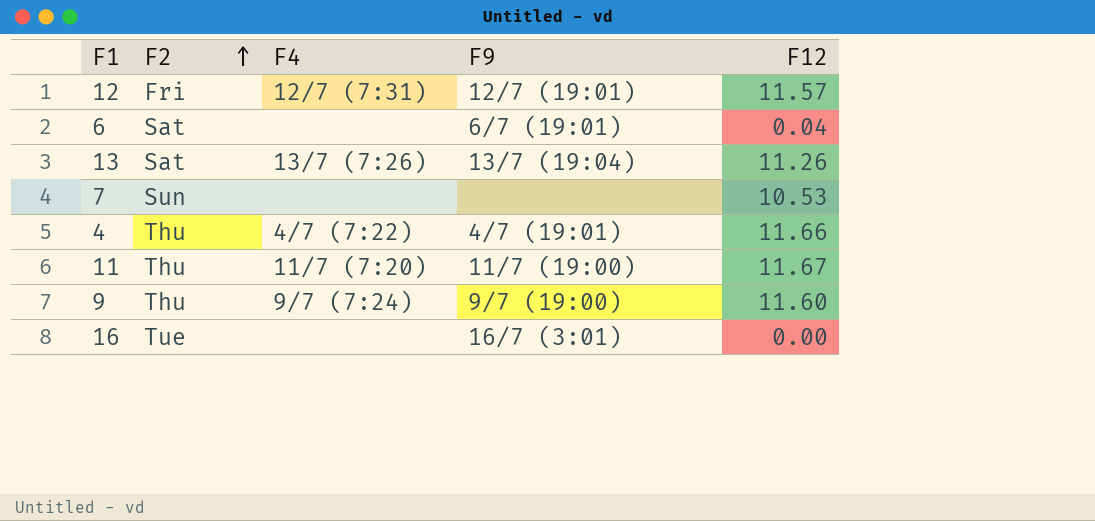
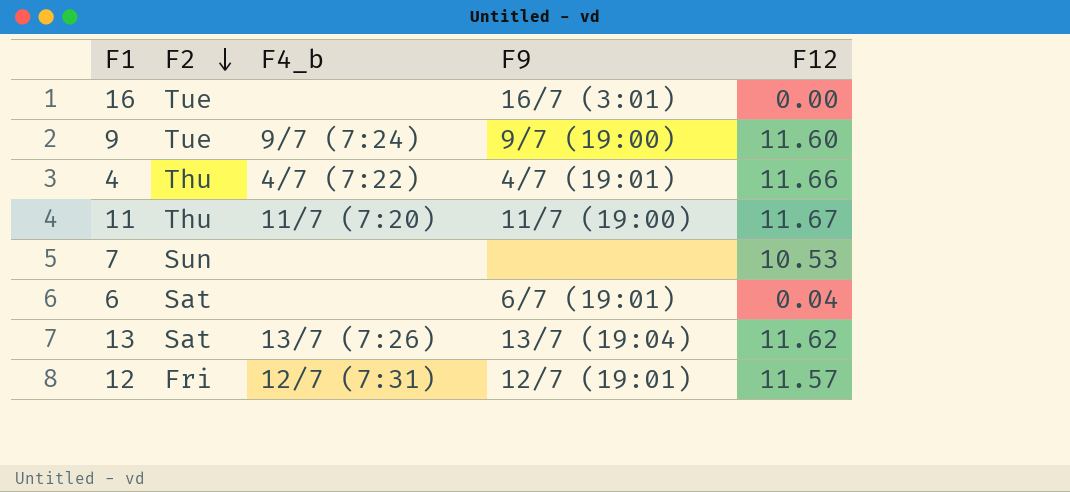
row order: F2 ascending -> F2 descending
column name: F4 -> F4_b
9 | F2: Thu -> Tue
13 | F12: 11.26 -> 11.62

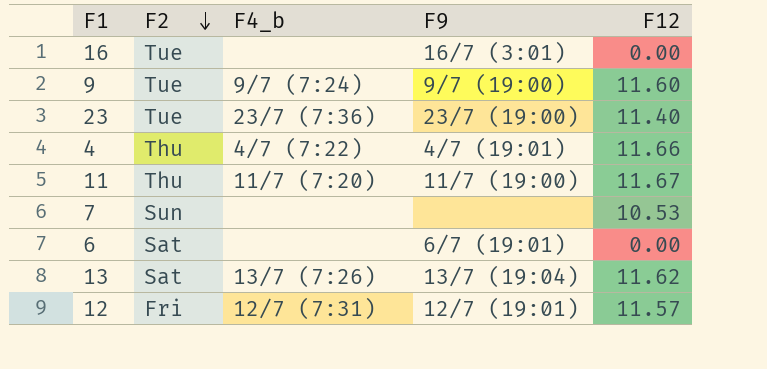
row 23: none -> Tue | 23/7 (7:36) | 23/7 (19:00) | 11.40
6 | F12: 0.04 -> 0.00

